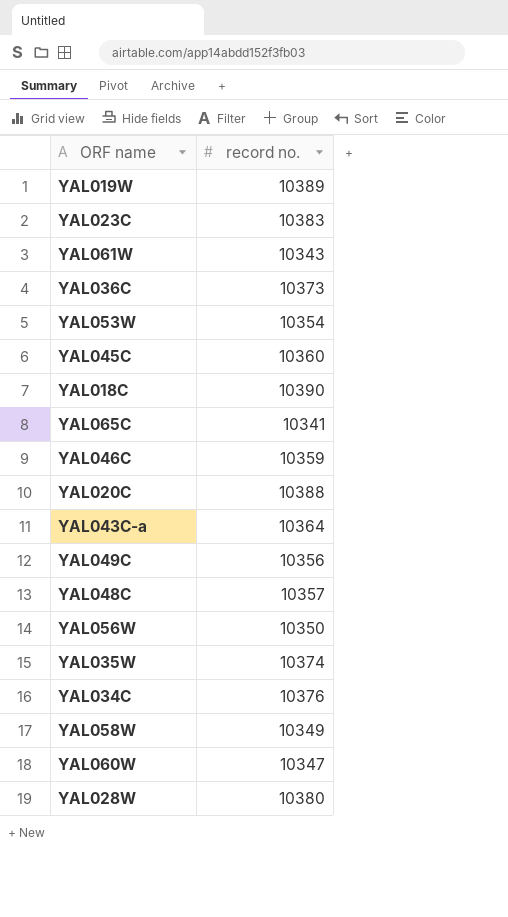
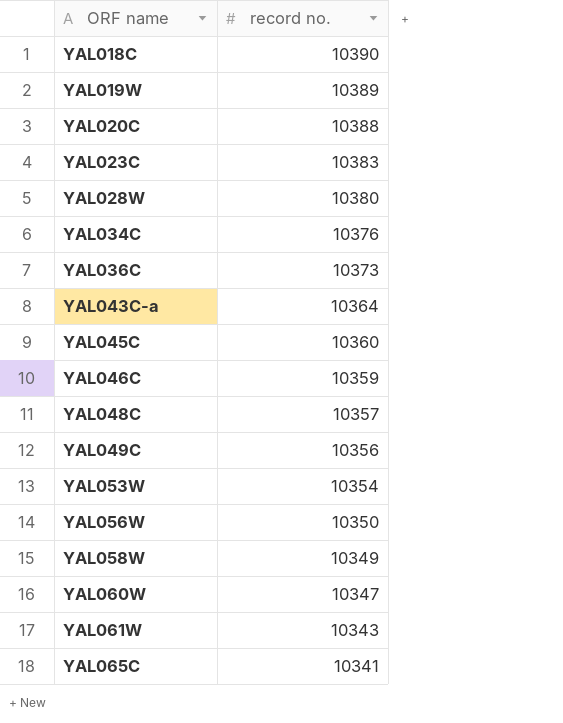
row order: none -> ORF name ascending
row YAL035W: 10374 -> none

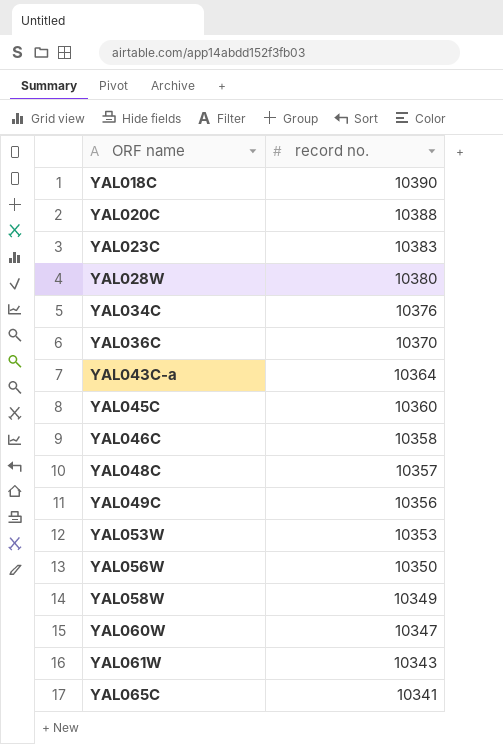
row YAL019W: 10389 -> none
YAL036C | record no.: 10373 -> 10370
YAL046C | record no.: 10359 -> 10358
YAL053W | record no.: 10354 -> 10353

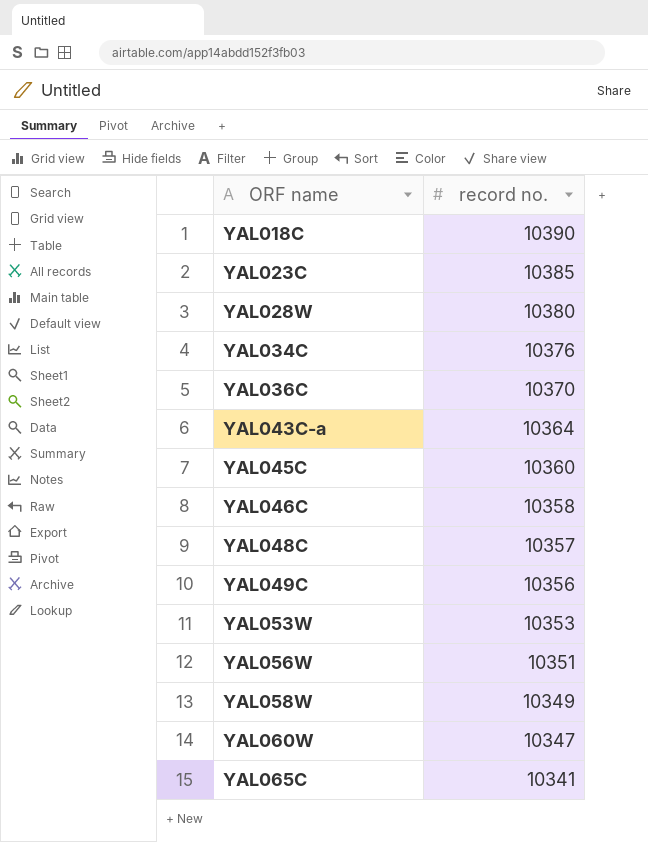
row YAL020C: 10388 -> none
row YAL061W: 10343 -> none
YAL023C | record no.: 10383 -> 10385
YAL056W | record no.: 10350 -> 10351

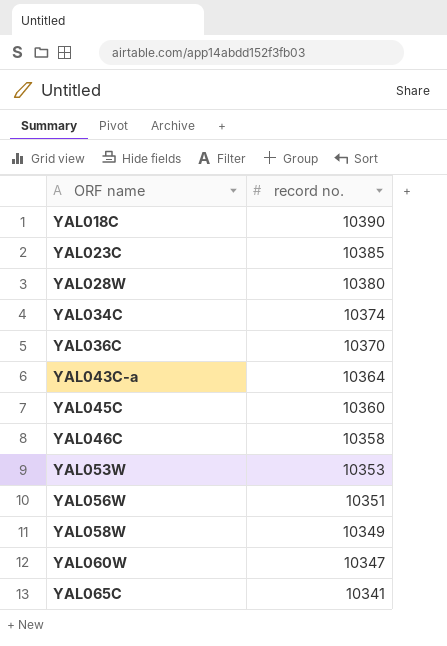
row YAL048C: 10357 -> none
row YAL049C: 10356 -> none
YAL034C | record no.: 10376 -> 10374

